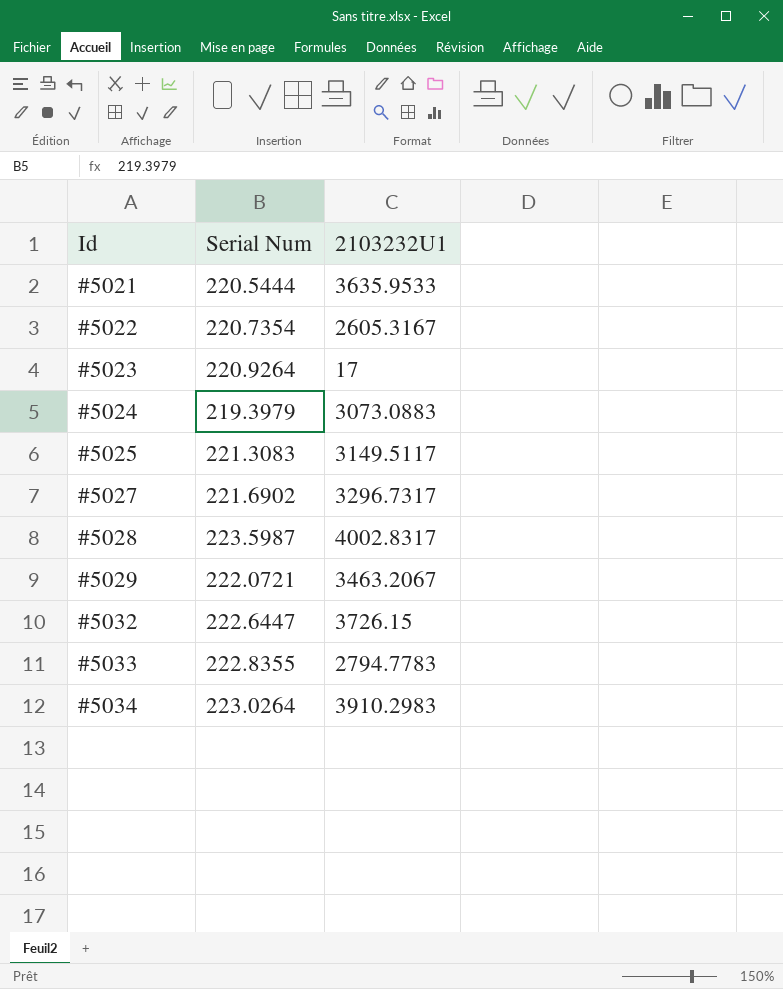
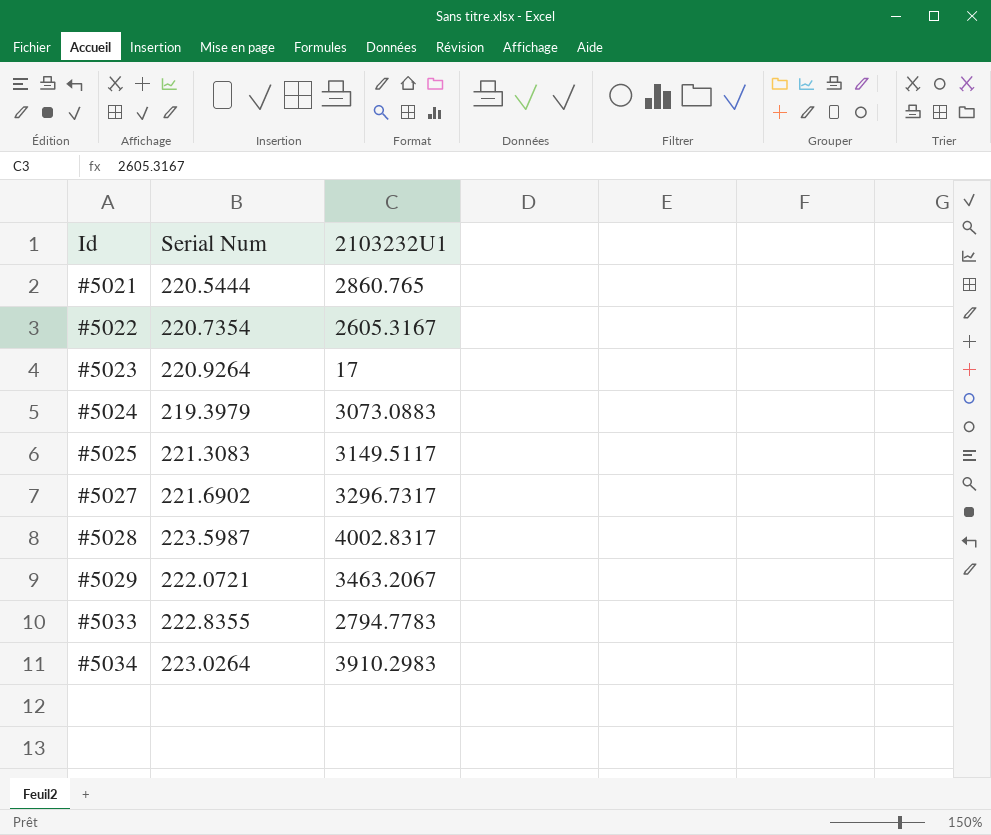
row #5032: 222.6447 | 3726.15 -> none
#5021 | 2103232U1: 3635.9533 -> 2860.765

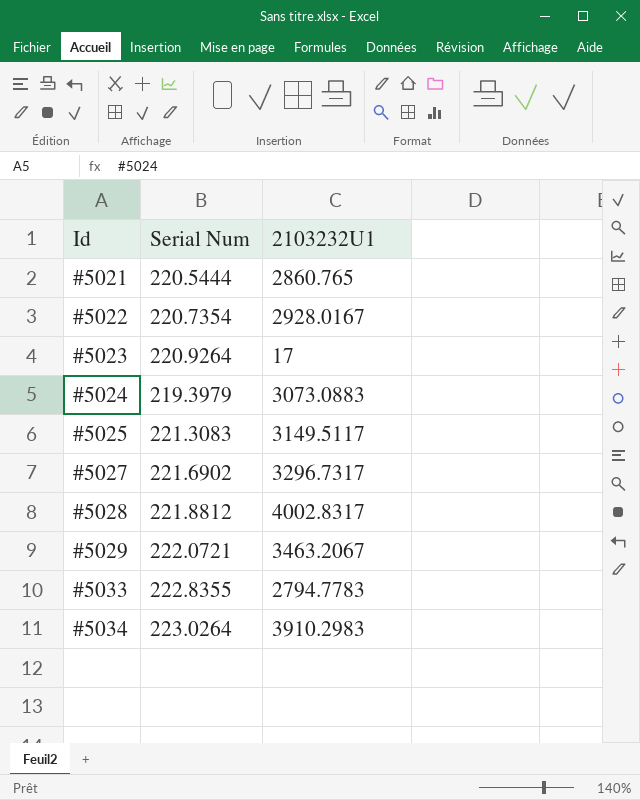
#5022 | 2103232U1: 2605.3167 -> 2928.0167
#5028 | Serial Num: 223.5987 -> 221.8812

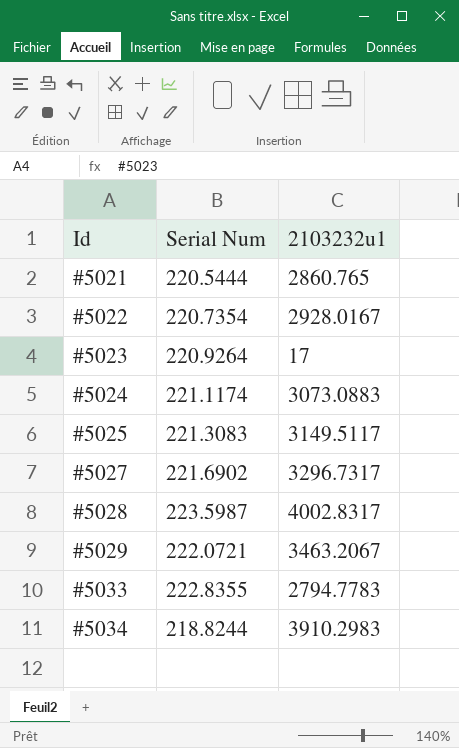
column name: 2103232U1 -> 2103232u1
#5024 | Serial Num: 219.3979 -> 221.1174
#5028 | Serial Num: 221.8812 -> 223.5987
#5034 | Serial Num: 223.0264 -> 218.8244

